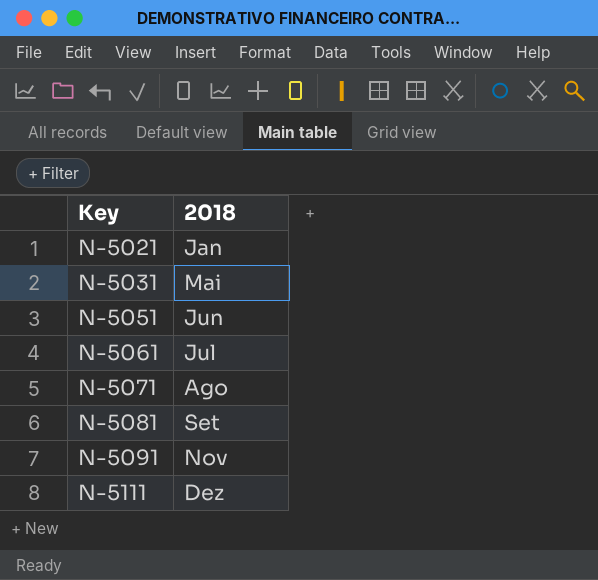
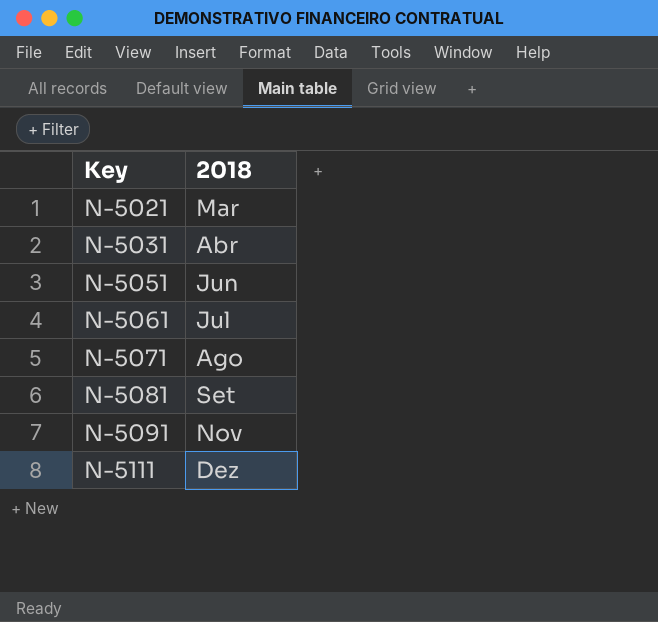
N-5021 | 2018: Jan -> Mar
N-5031 | 2018: Mai -> Abr

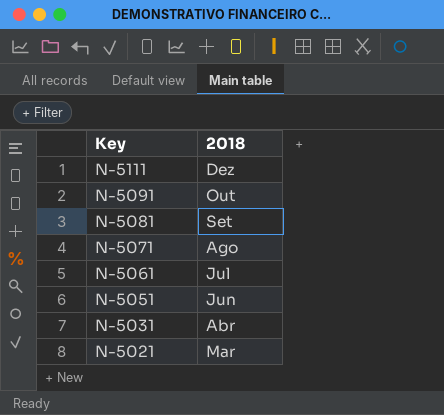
row order: Key ascending -> Key descending
N-5091 | 2018: Nov -> Out

